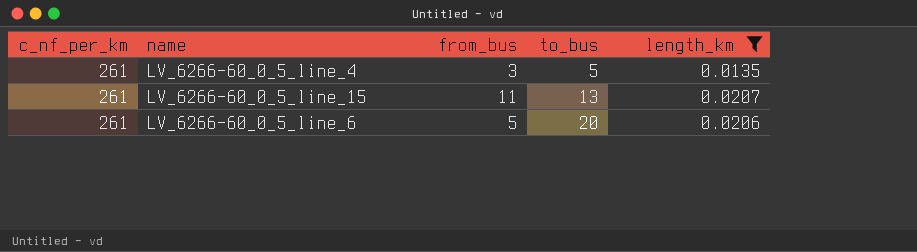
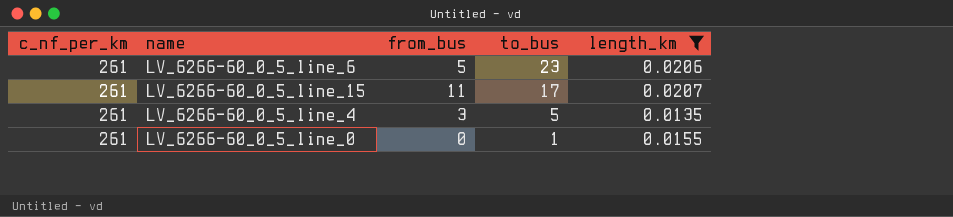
row order: to_bus ascending -> to_bus descending
LV_6266-60_0_5_line_6 | to_bus: 20 -> 23
LV_6266-60_0_5_line_15 | to_bus: 13 -> 17
row LV_6266-60_0_5_line_0: none -> 261 | 0 | 1 | 0.0155

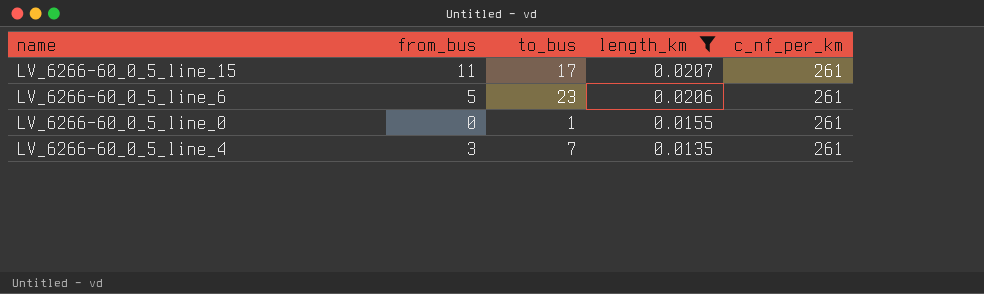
row order: to_bus descending -> length_km descending
column c_nf_per_km | position: 1 -> 5
LV_6266-60_0_5_line_4 | to_bus: 5 -> 7

